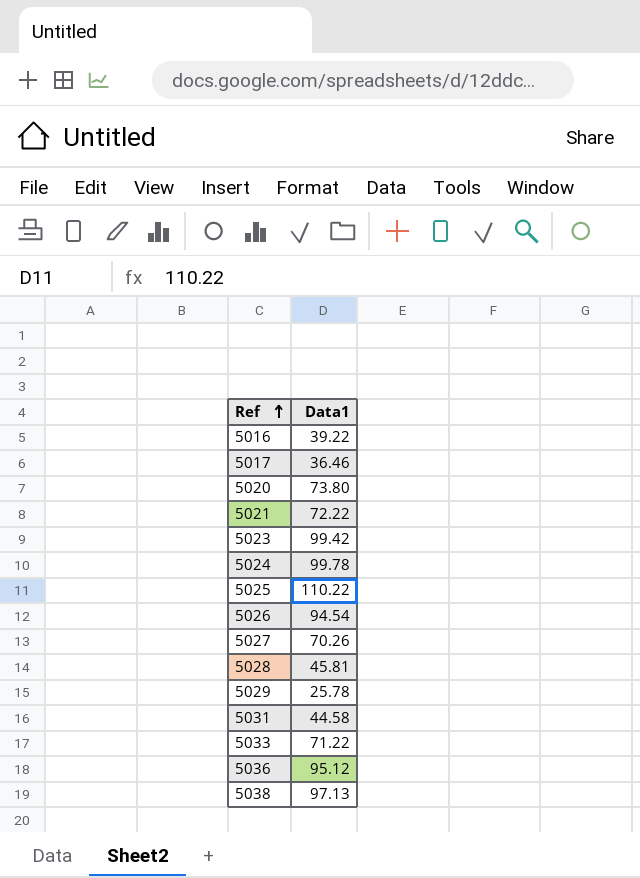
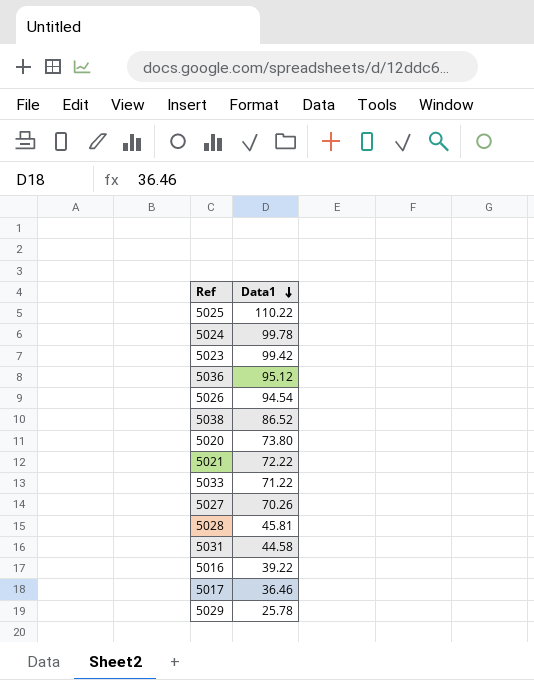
row order: Ref ascending -> Data1 descending
5038 | Data1: 97.13 -> 86.52

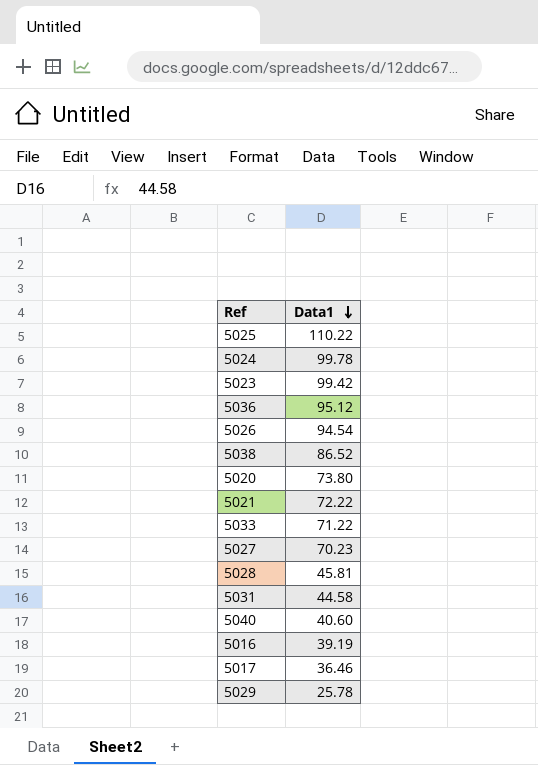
5027 | Data1: 70.26 -> 70.23
row 5040: none -> 40.60
5016 | Data1: 39.22 -> 39.19

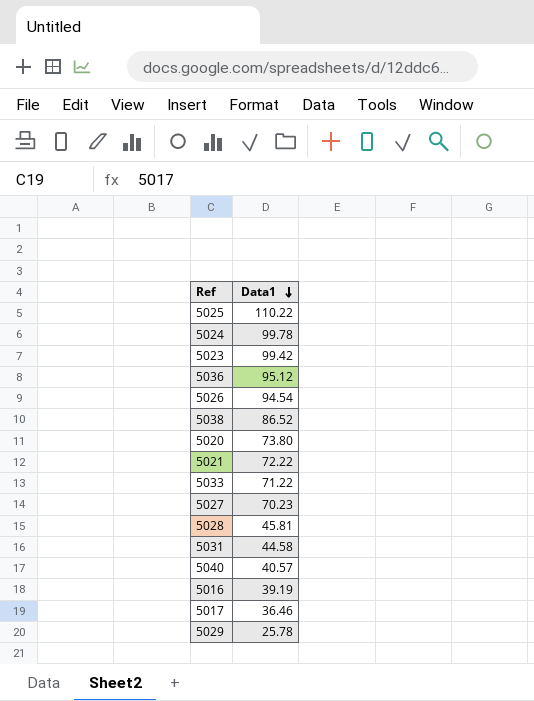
5040 | Data1: 40.60 -> 40.57

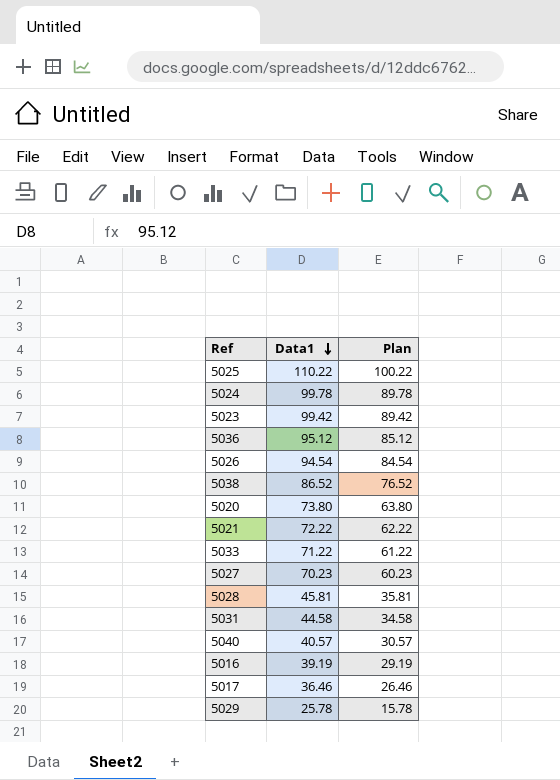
column Plan | formula: none -> [Data1] - 10

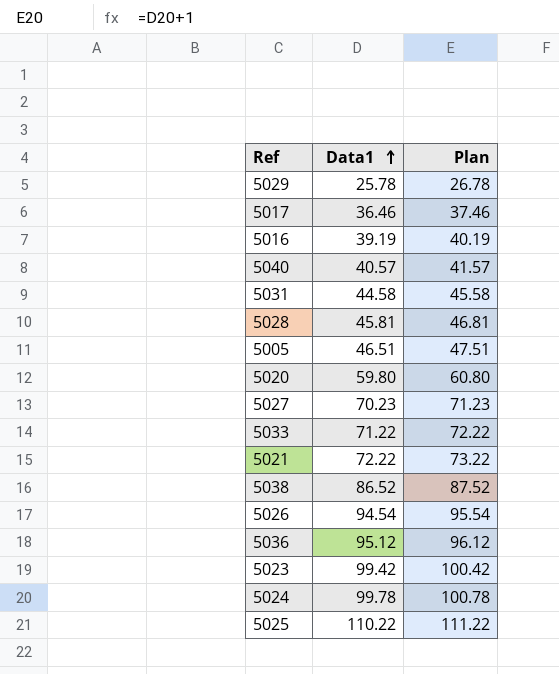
row order: Data1 descending -> Data1 ascending
column Plan | formula: [Data1] - 10 -> [Data1] + 1
row 5005: none -> 46.51 | 47.51
5020 | Data1: 73.80 -> 59.80

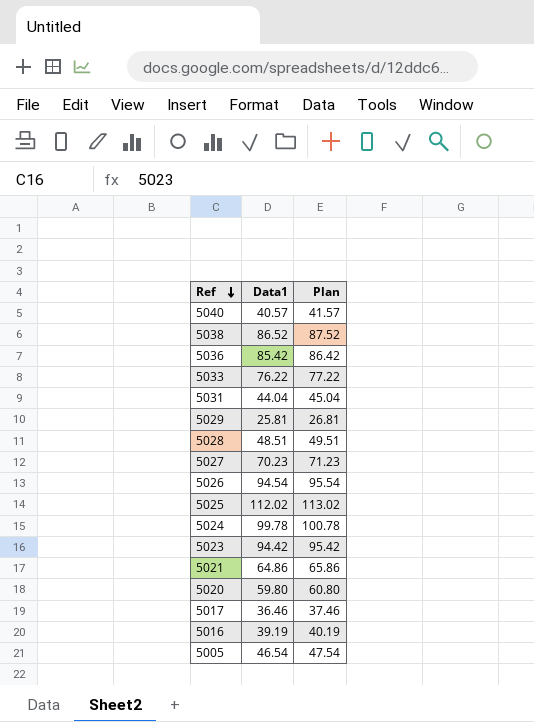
row order: Data1 ascending -> Ref descending
5036 | Data1: 95.12 -> 85.42
5036 | Plan: 96.12 -> 86.42
5033 | Data1: 71.22 -> 76.22
5033 | Plan: 72.22 -> 77.22
5031 | Data1: 44.58 -> 44.04
5031 | Plan: 45.58 -> 45.04
5029 | Data1: 25.78 -> 25.81
5029 | Plan: 26.78 -> 26.81
5028 | Data1: 45.81 -> 48.51
5028 | Plan: 46.81 -> 49.51
5025 | Data1: 110.22 -> 112.02
5025 | Plan: 111.22 -> 113.02
5023 | Data1: 99.42 -> 94.42
5023 | Plan: 100.42 -> 95.42
5021 | Data1: 72.22 -> 64.86
5021 | Plan: 73.22 -> 65.86
5005 | Data1: 46.51 -> 46.54
5005 | Plan: 47.51 -> 47.54

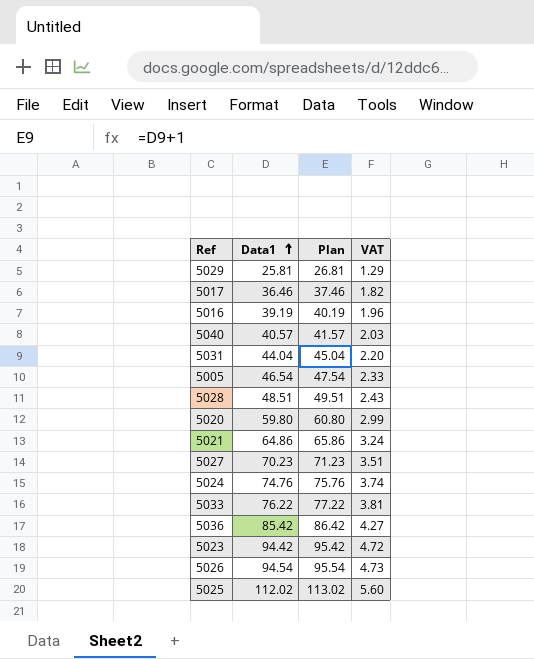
row order: Ref descending -> Data1 ascending
column VAT | formula: none -> [Data1] * 0.05
row 5038: 86.52 | 87.52 -> none
5024 | Data1: 99.78 -> 74.76
5024 | Plan: 100.78 -> 75.76

